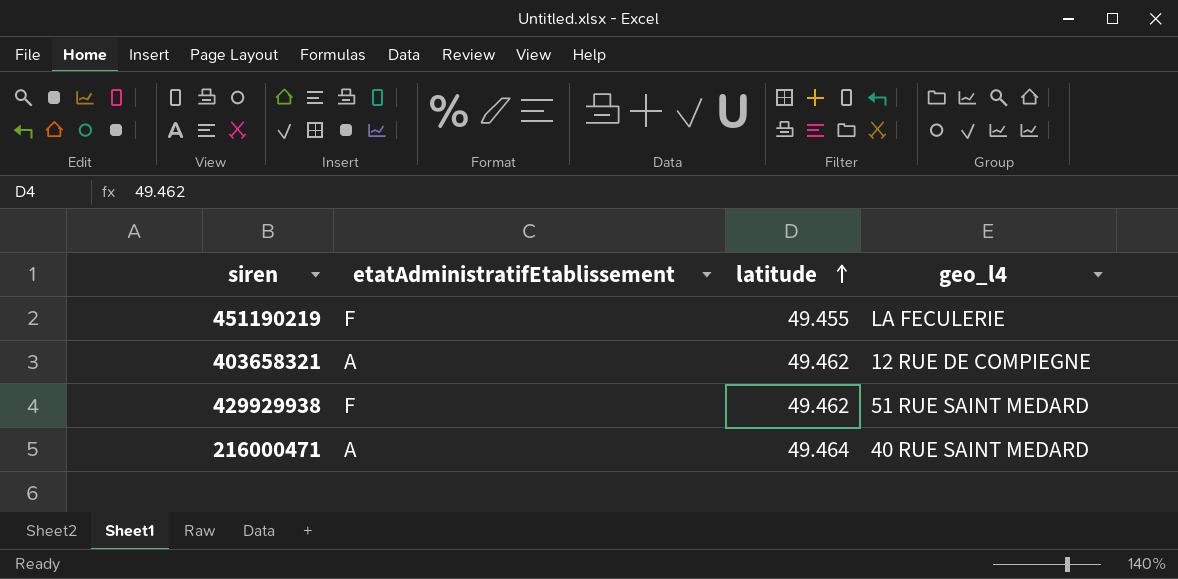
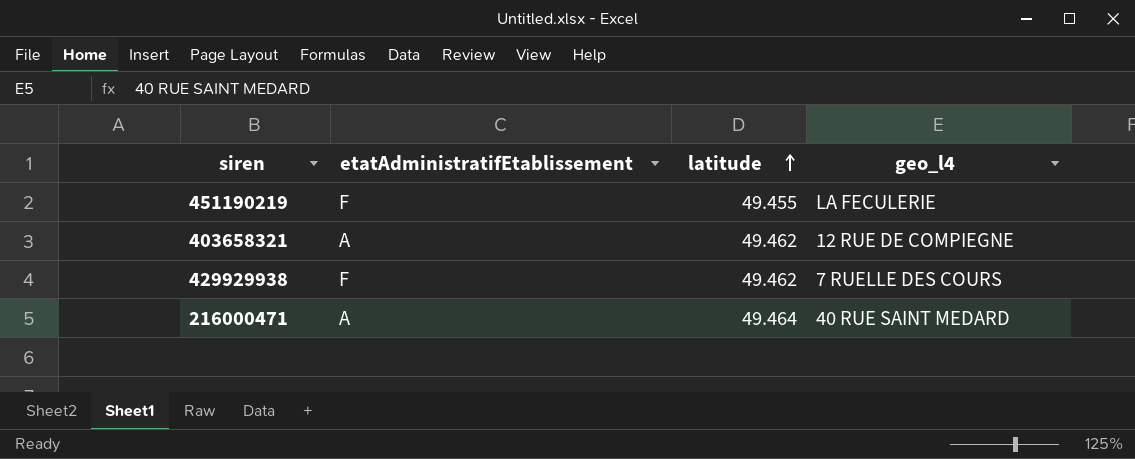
429929938 | geo_l4: 51 RUE SAINT MEDARD -> 7 RUELLE DES COURS

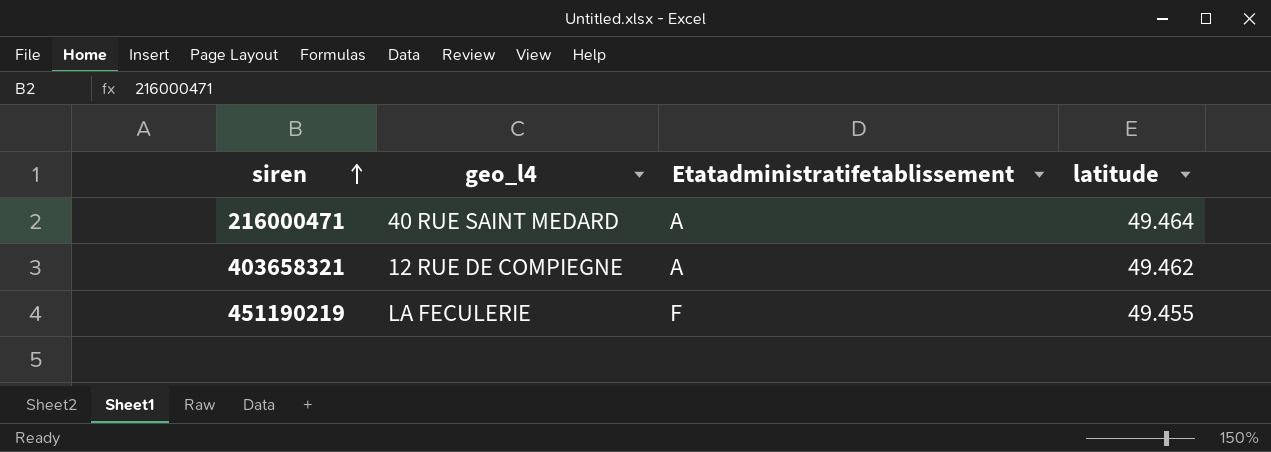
row order: latitude ascending -> siren ascending
column geo_l4 | position: 4 -> 2
column name: etatAdministratifEtablissement -> Etatadministratifetablissement
row 429929938: F | 49.462 | 7 RUELLE DES COURS -> none

